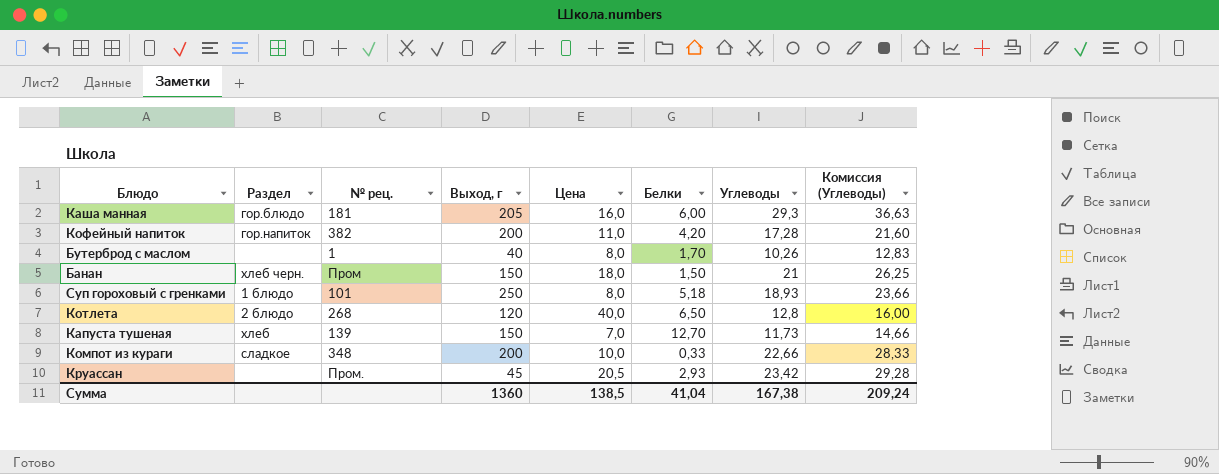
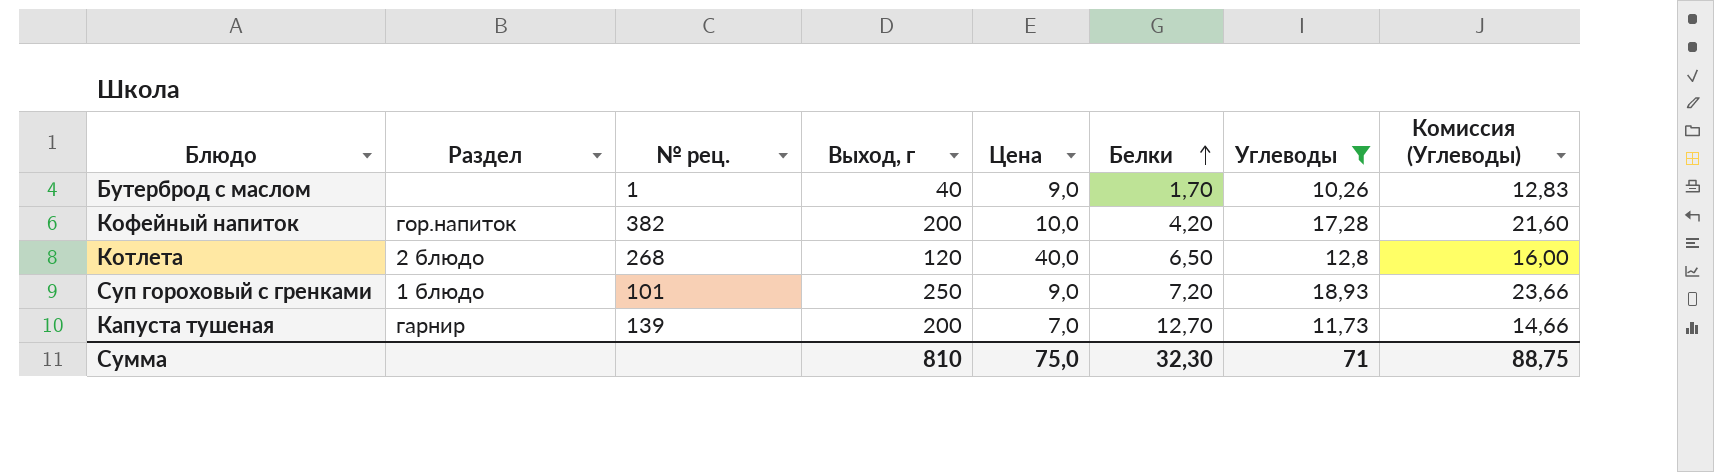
filter: none -> Углеводы <= 18,93
row order: none -> Белки ascending
Бутерброд с маслом | Цена: 8,0 -> 9,0
Кофейный напиток | Цена: 11,0 -> 10,0
Суп гороховый с гренками | Цена: 8,0 -> 9,0
Суп гороховый с гренками | Белки: 5,18 -> 7,20
Капуста тушеная | Раздел: хлеб -> гарнир
Капуста тушеная | Выход, г: 150 -> 200
Сумма | Выход, г: 1360 -> 810
Сумма | Цена: 138,5 -> 75,0
Сумма | Белки: 41,04 -> 32,30
Сумма | Углеводы: 167,38 -> 71
Сумма | Комиссия (Углеводы): 209,24 -> 88,75

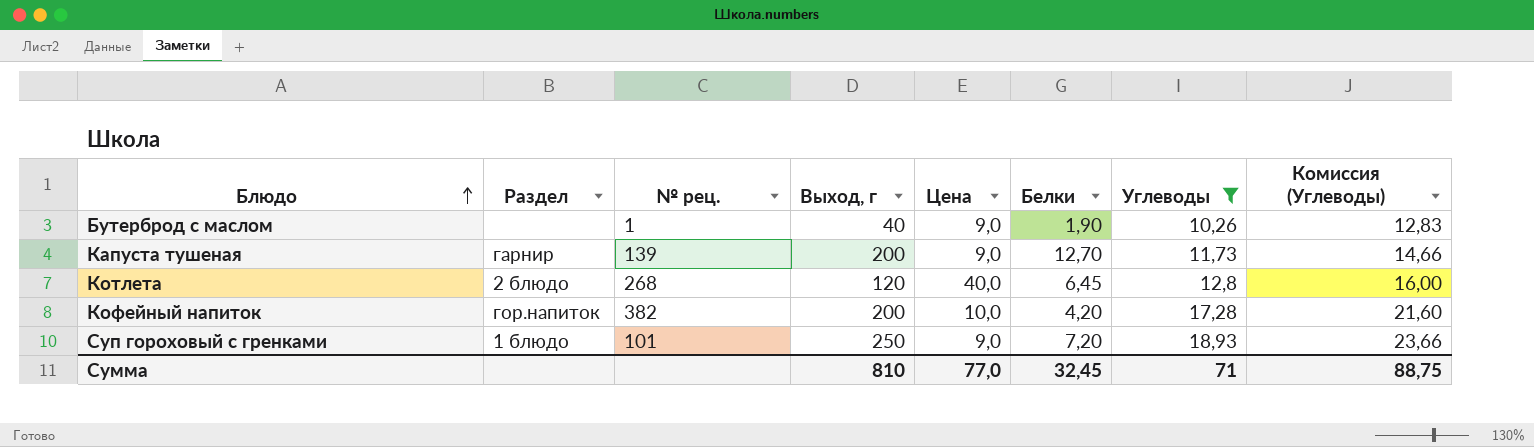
row order: Белки ascending -> Блюдо ascending
Бутерброд с маслом | Белки: 1,70 -> 1,90
Капуста тушеная | Цена: 7,0 -> 9,0
Котлета | Белки: 6,50 -> 6,45
Сумма | Цена: 75,0 -> 77,0
Сумма | Белки: 32,30 -> 32,45

